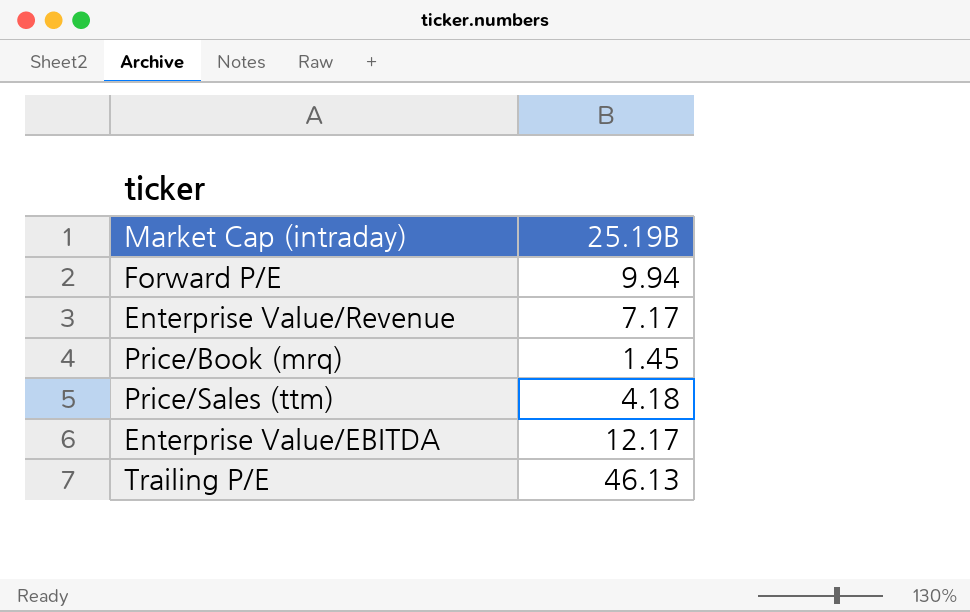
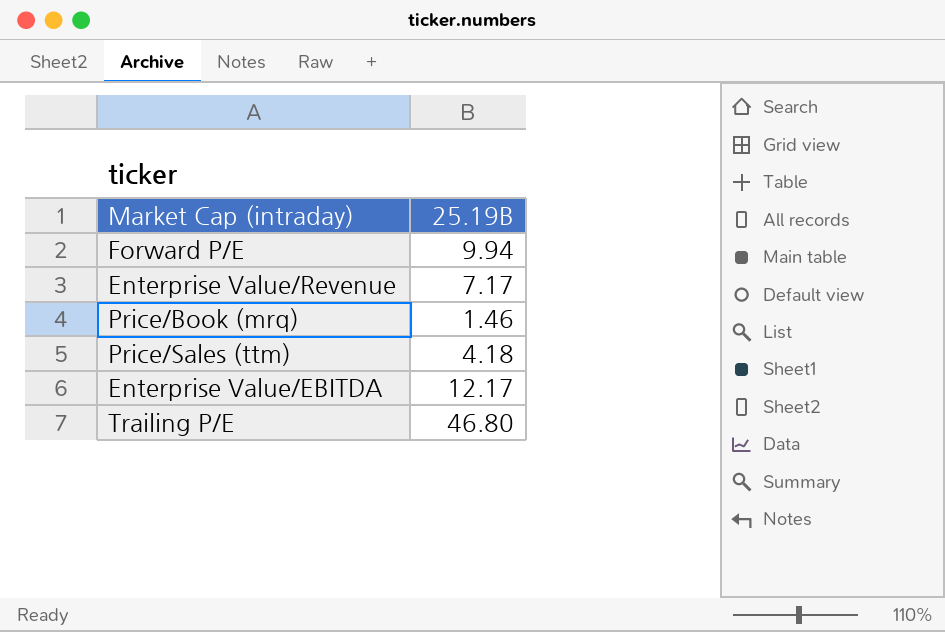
Price/Book (mrq) | 25.19B: 1.45 -> 1.46
Trailing P/E | 25.19B: 46.13 -> 46.80

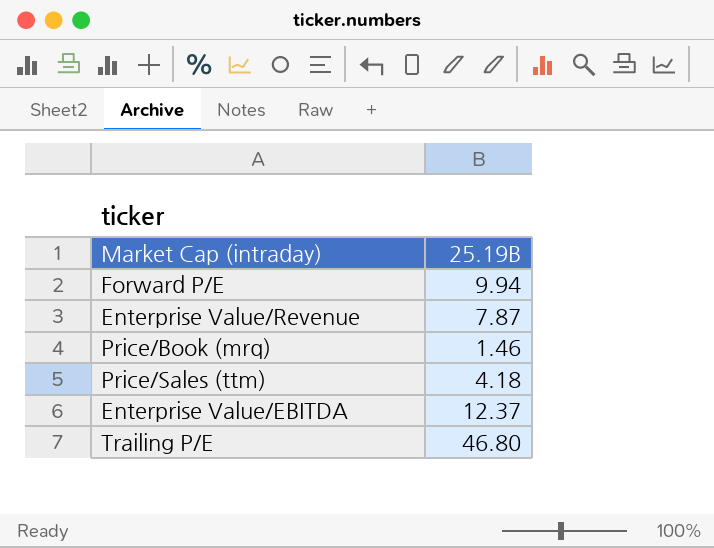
Enterprise Value/Revenue | 25.19B: 7.17 -> 7.87
Enterprise Value/EBITDA | 25.19B: 12.17 -> 12.37

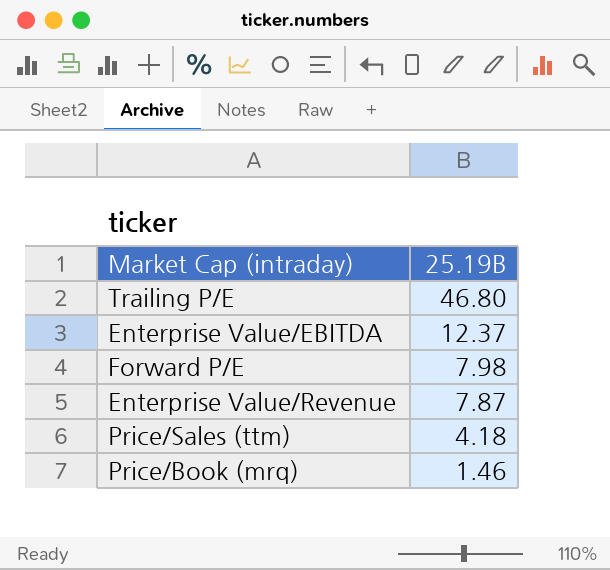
row order: none -> 25.19B descending
Forward P/E | 25.19B: 9.94 -> 7.98

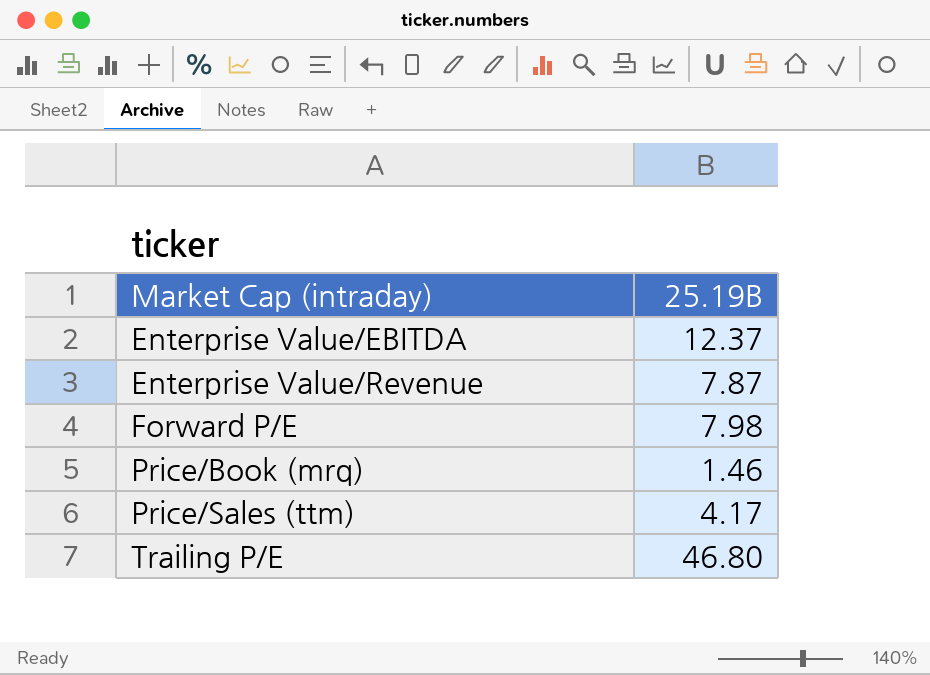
row order: 25.19B descending -> Market Cap (intraday) ascending
Price/Sales (ttm) | 25.19B: 4.18 -> 4.17

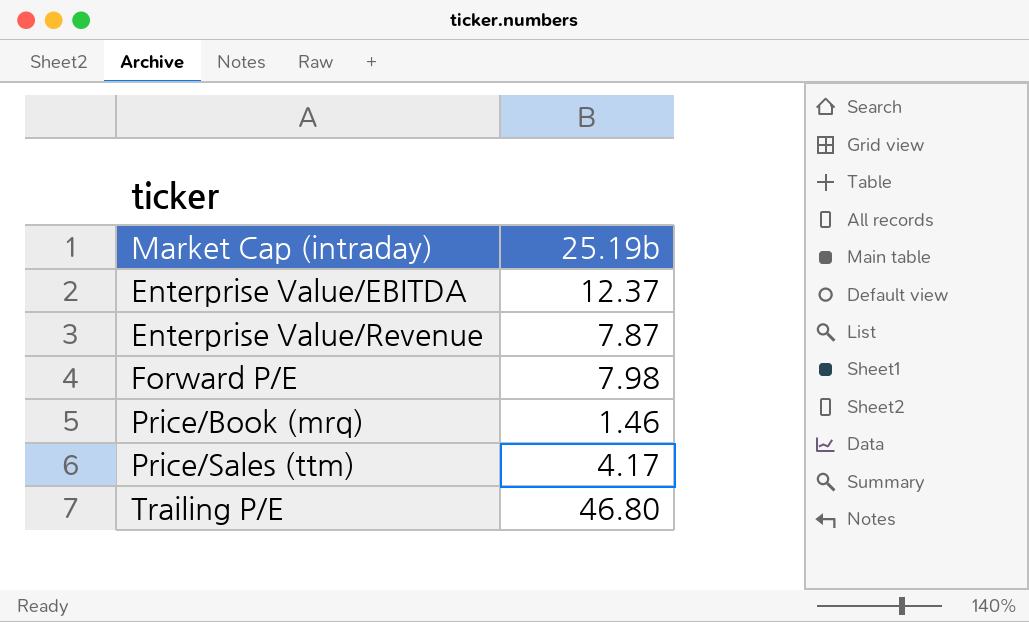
column name: 25.19B -> 25.19b

